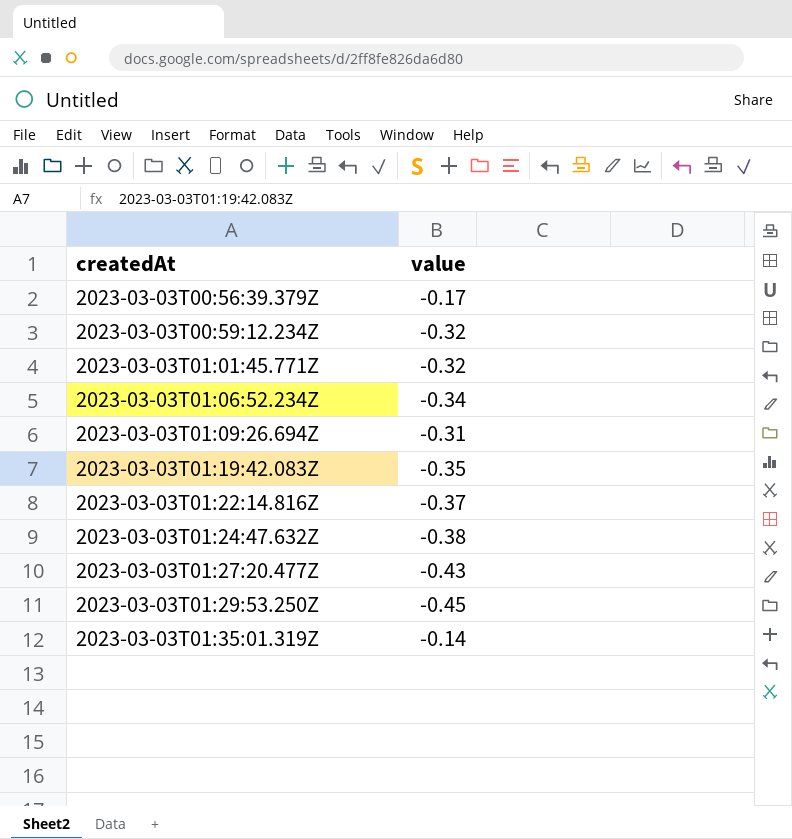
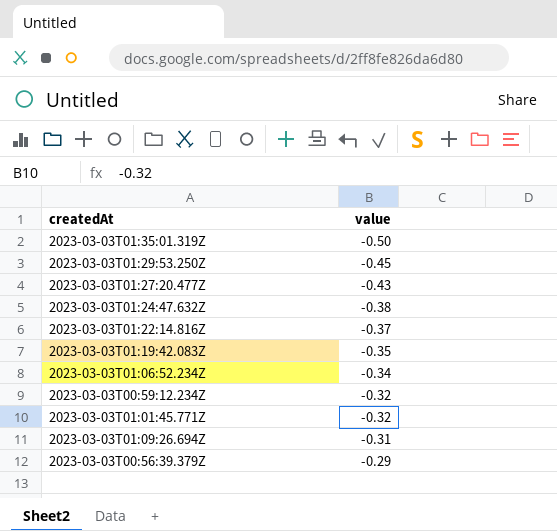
row order: createdAt ascending -> value ascending
2023-03-03T01:35:01.319Z | value: -0.14 -> -0.50
2023-03-03T00:56:39.379Z | value: -0.17 -> -0.29

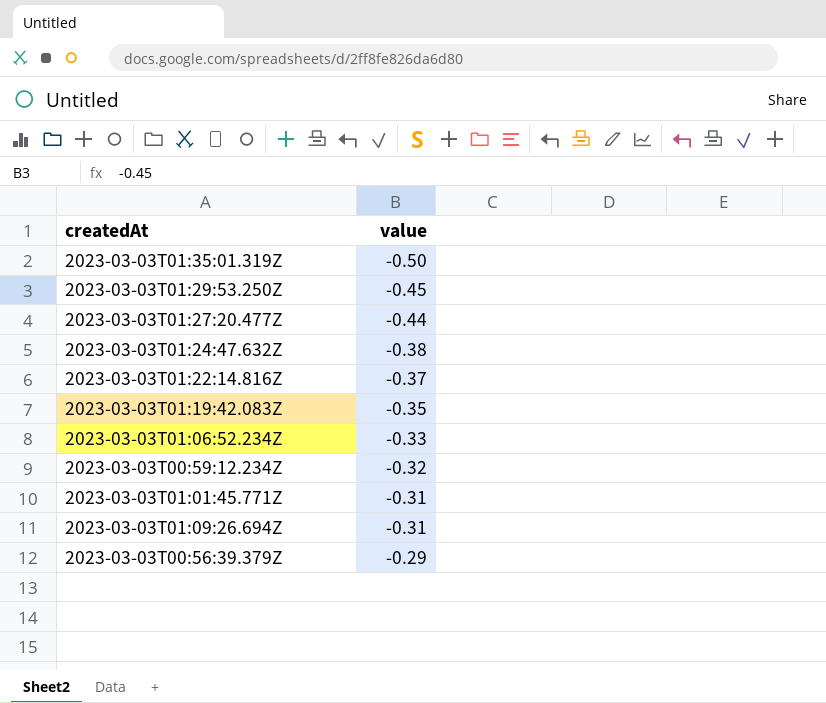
2023-03-03T01:27:20.477Z | value: -0.43 -> -0.44
2023-03-03T01:06:52.234Z | value: -0.34 -> -0.33
2023-03-03T01:01:45.771Z | value: -0.32 -> -0.31

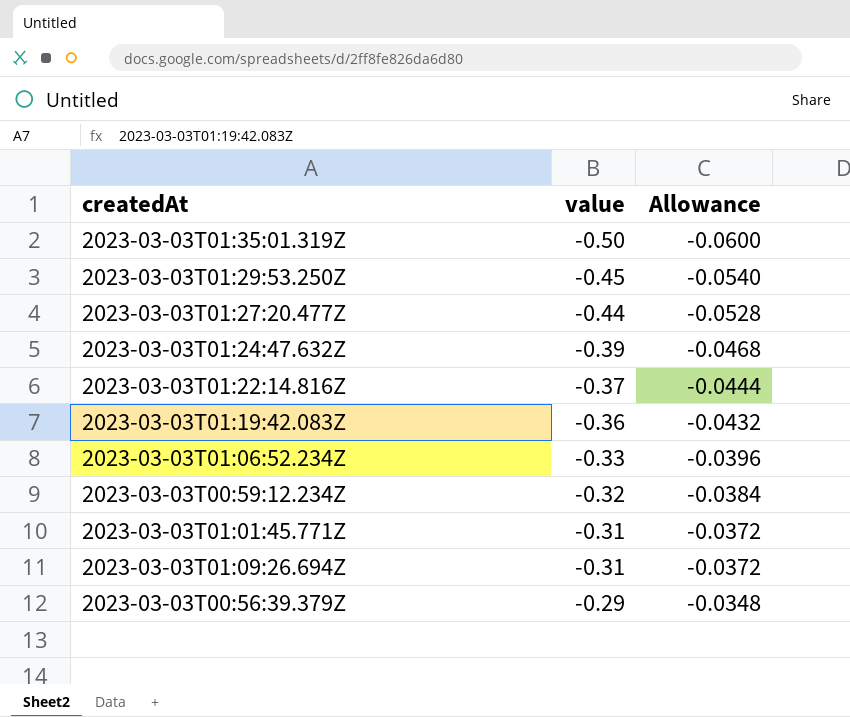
column Allowance | formula: none -> [value] * 0.12
2023-03-03T01:24:47.632Z | value: -0.38 -> -0.39
2023-03-03T01:19:42.083Z | value: -0.35 -> -0.36

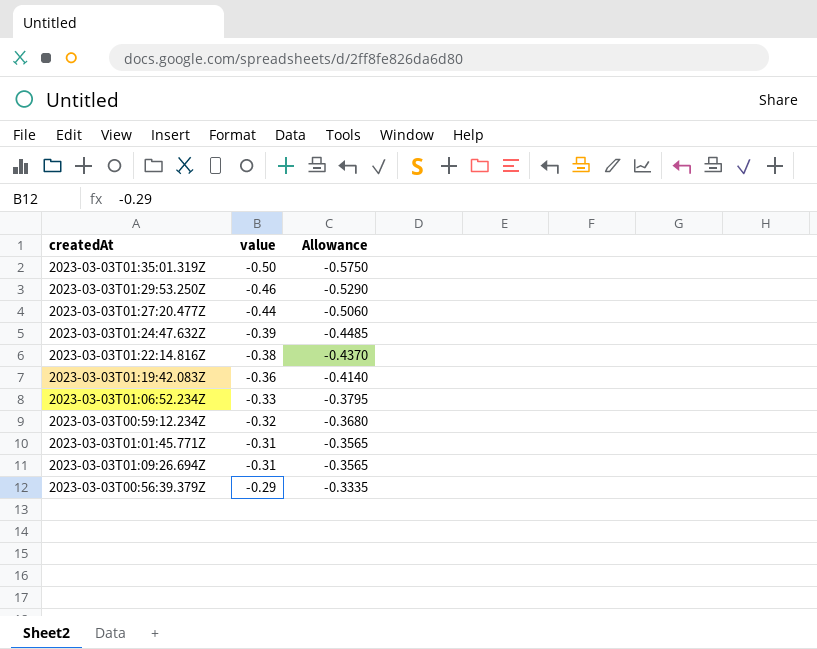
column Allowance | formula: [value] * 0.12 -> [value] * 1.15
2023-03-03T01:29:53.250Z | value: -0.45 -> -0.46
2023-03-03T01:22:14.816Z | value: -0.37 -> -0.38

